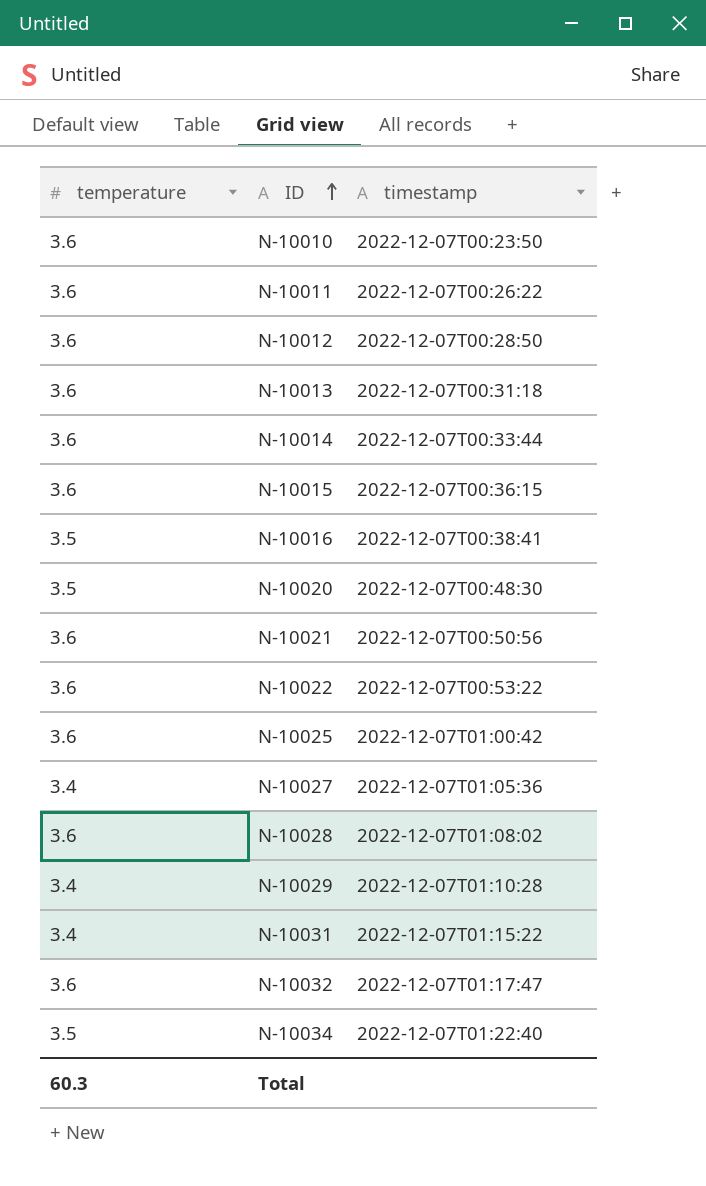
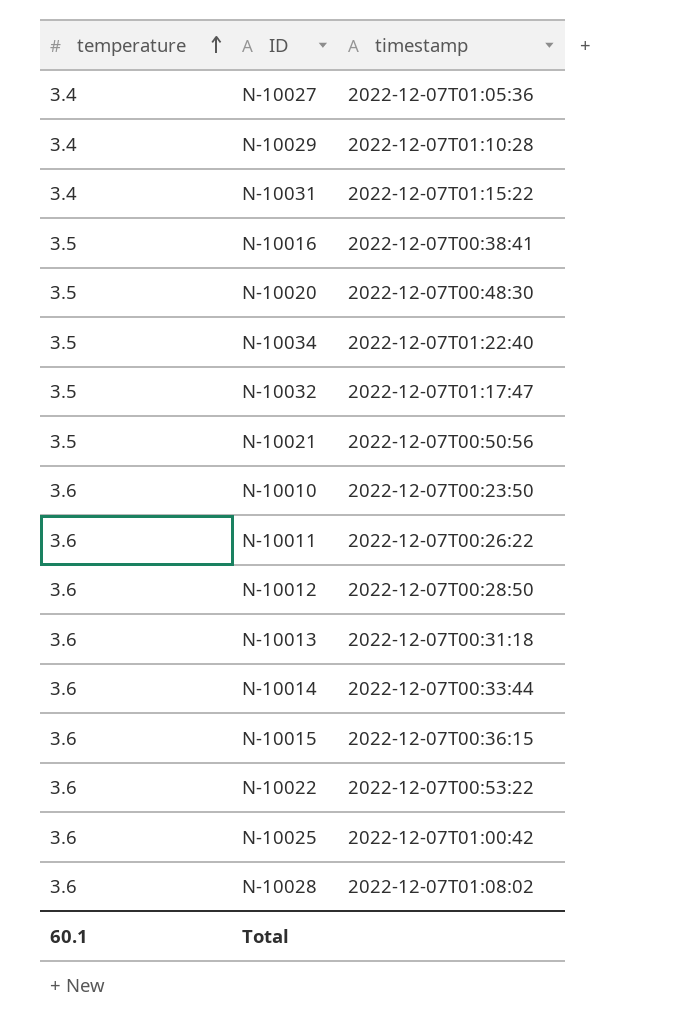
row order: ID ascending -> temperature ascending
N-10032 | temperature: 3.6 -> 3.5
N-10021 | temperature: 3.6 -> 3.5
Total | temperature: 60.3 -> 60.1

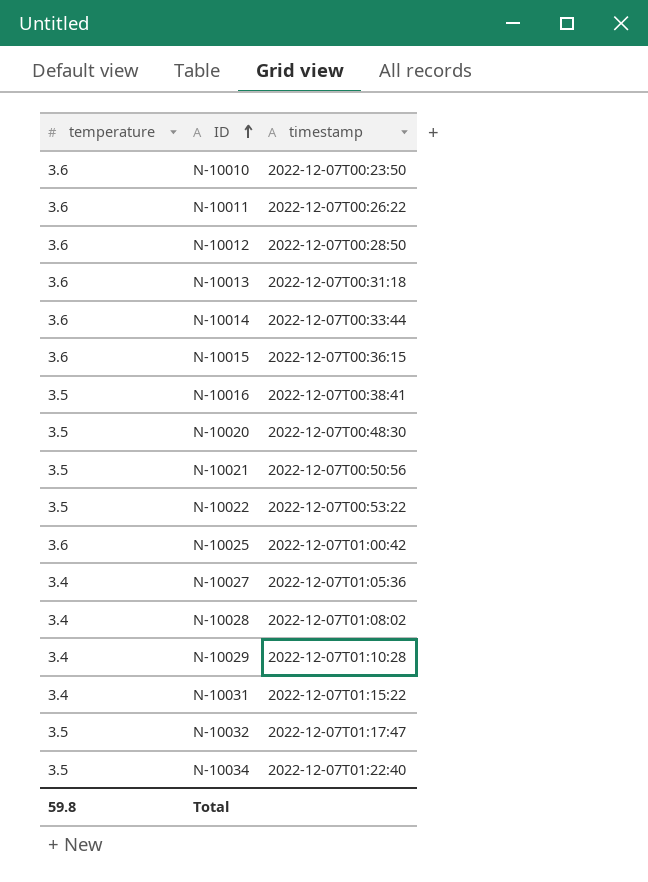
row order: temperature ascending -> ID ascending
N-10022 | temperature: 3.6 -> 3.5
N-10028 | temperature: 3.6 -> 3.4
Total | temperature: 60.1 -> 59.8

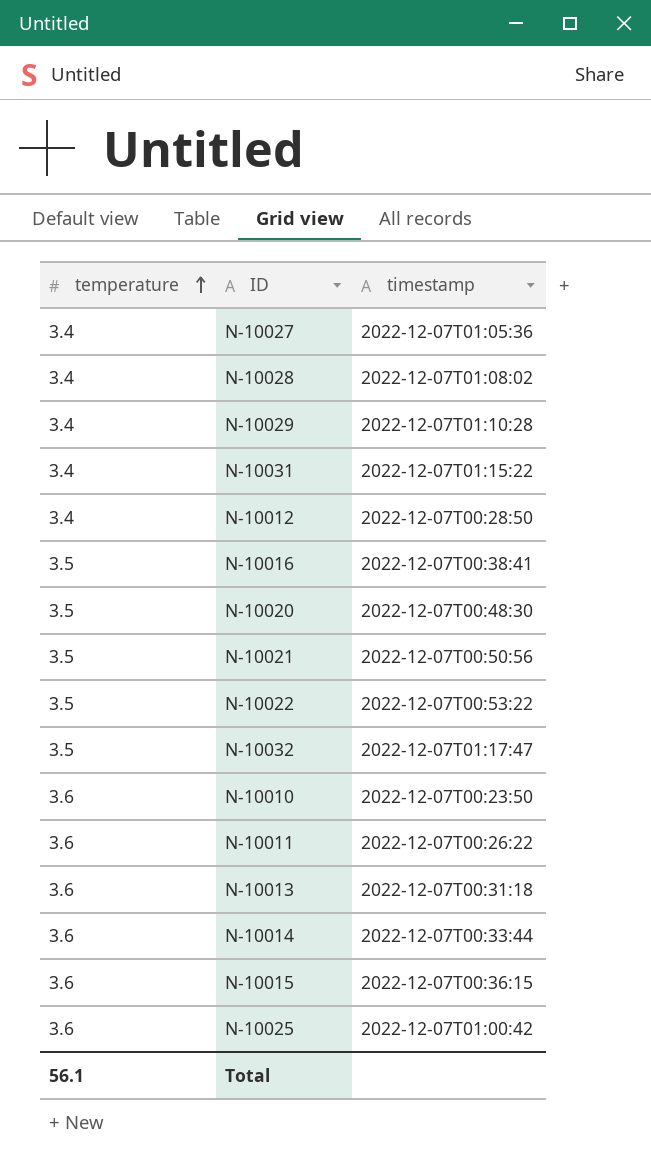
row order: ID ascending -> temperature ascending
row N-10034: 3.5 | 2022-12-07T01:22:40 -> none
N-10012 | temperature: 3.6 -> 3.4
Total | temperature: 59.8 -> 56.1

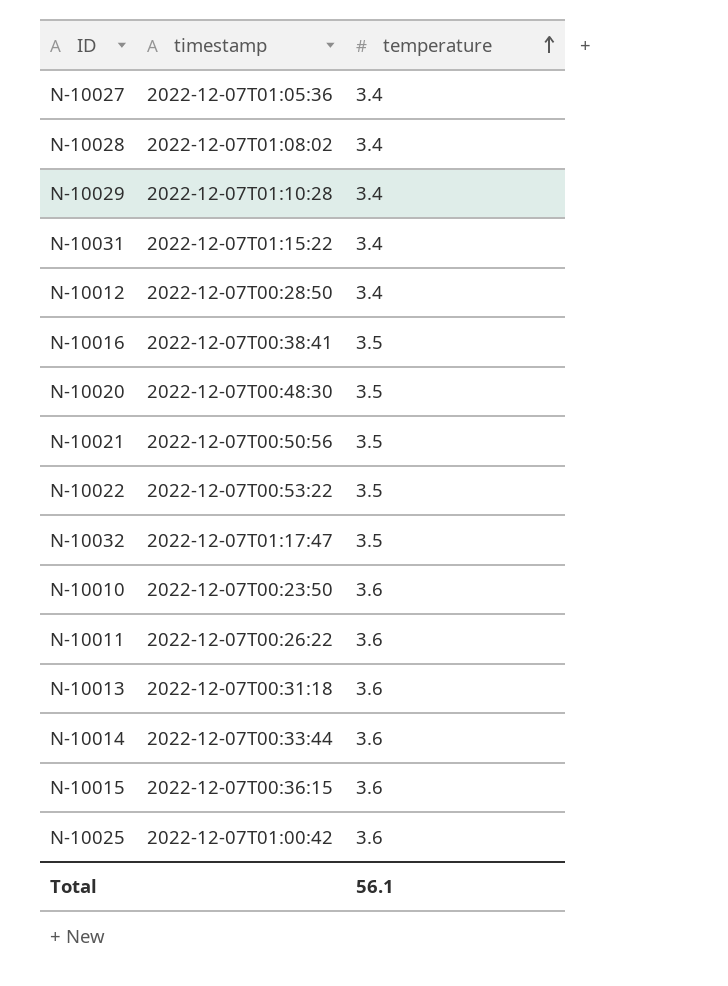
column temperature | position: 1 -> 3

